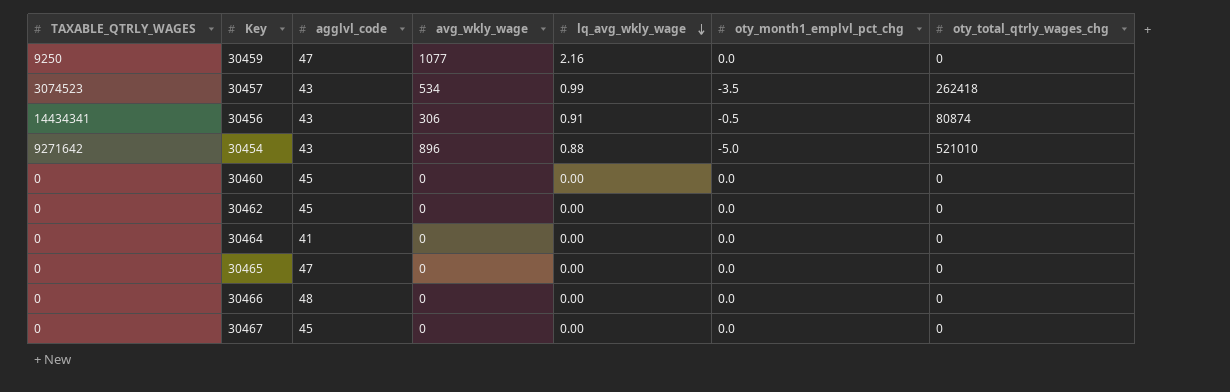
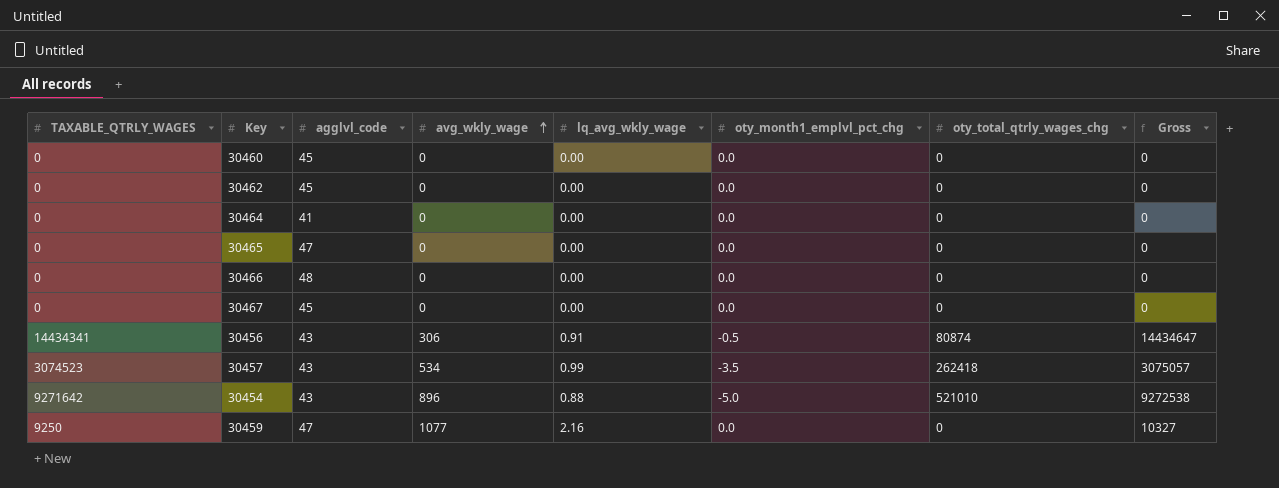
row order: lq_avg_wkly_wage descending -> avg_wkly_wage ascending
column Gross | formula: none -> [TAXABLE_QTRLY_WAGES] + [avg_wkly_wage]

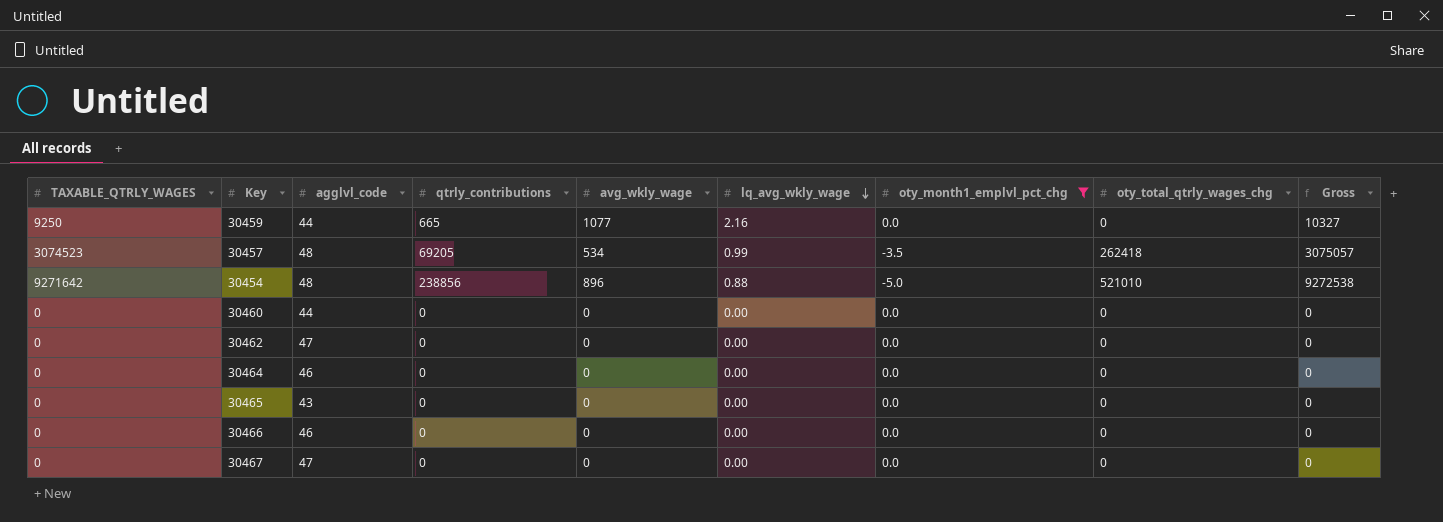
filter: none -> oty_month1_emplvl_pct_chg != -0.5
row order: avg_wkly_wage ascending -> lq_avg_wkly_wage descending
column qtrly_contributions | position: none -> 4
30459 | agglvl_code: 47 -> 44
30457 | agglvl_code: 43 -> 48
30454 | agglvl_code: 43 -> 48
30460 | agglvl_code: 45 -> 44
30462 | agglvl_code: 45 -> 47
30464 | agglvl_code: 41 -> 46
30465 | agglvl_code: 47 -> 43
30466 | agglvl_code: 48 -> 46
30467 | agglvl_code: 45 -> 47

